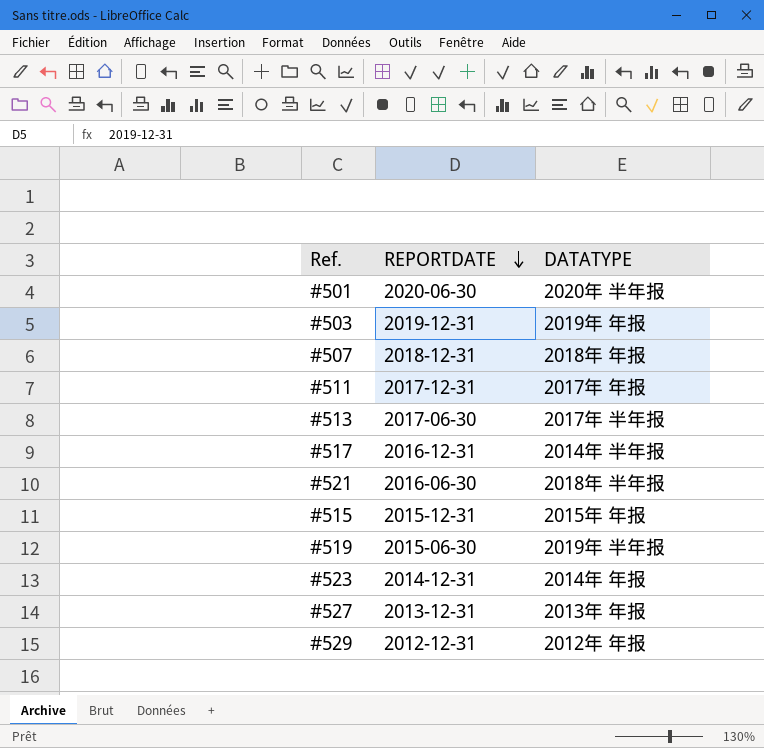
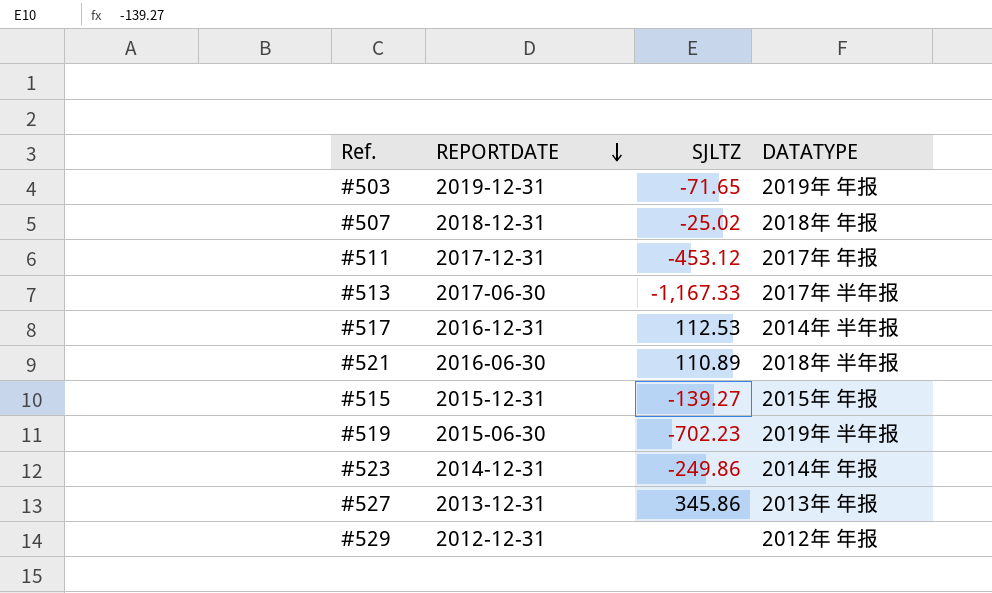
column SJLTZ | position: none -> 3
row #501: 2020-06-30 | 2020年 半年报 -> none

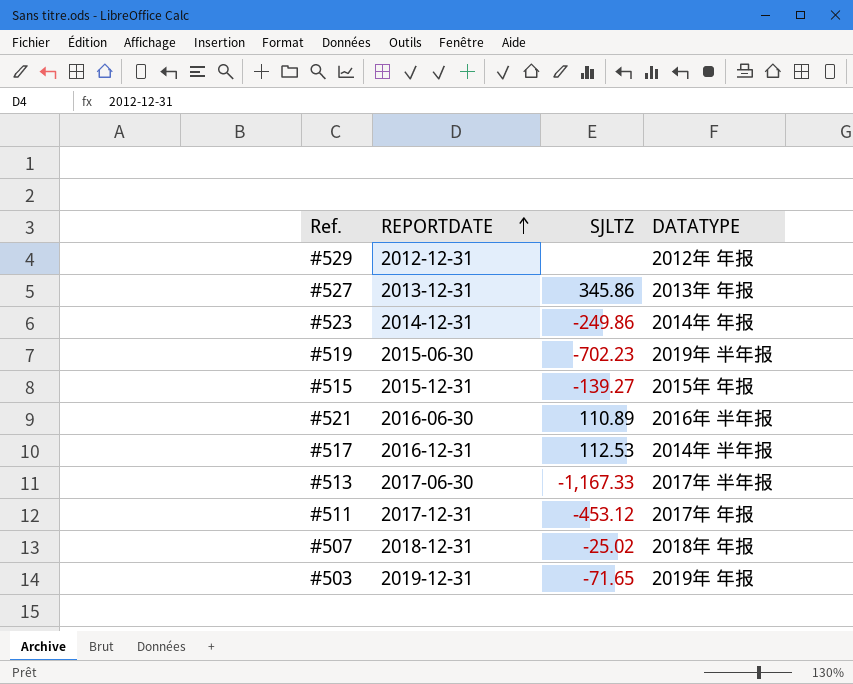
row order: REPORTDATE descending -> REPORTDATE ascending
#521 | DATATYPE: 2018年 半年报 -> 2016年 半年报

